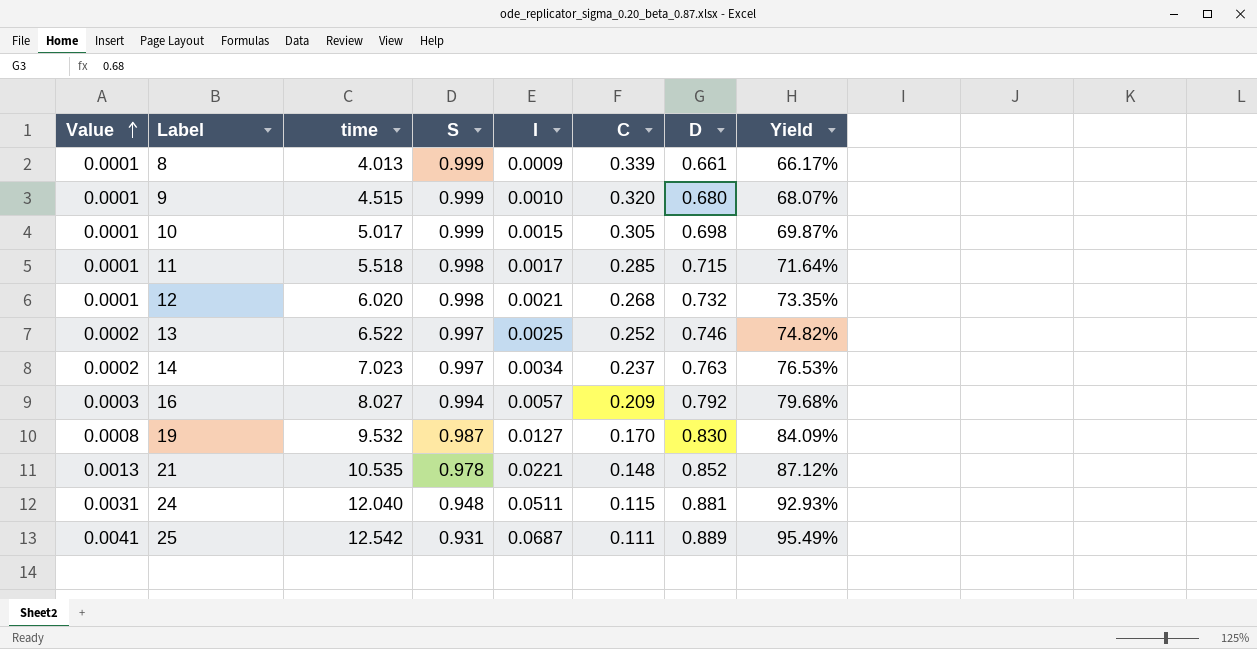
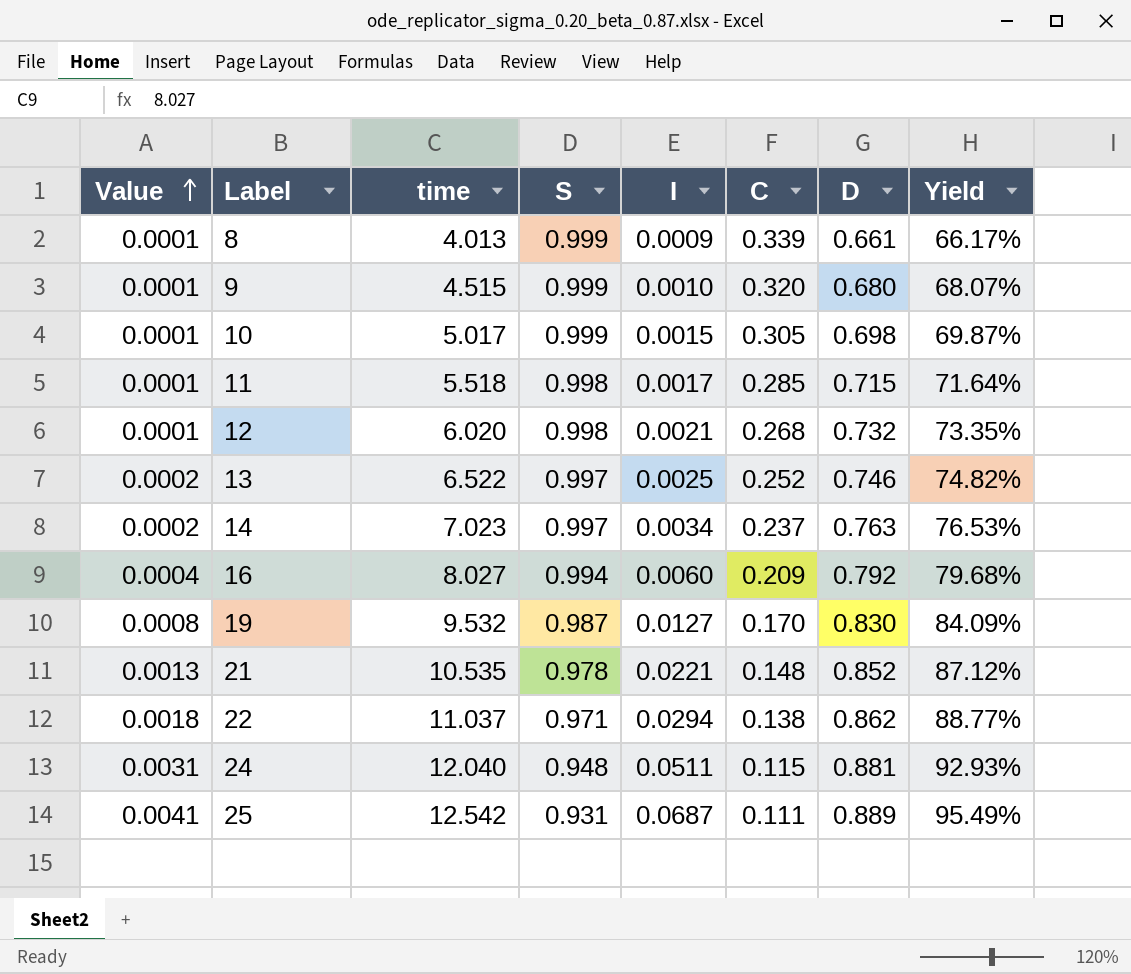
16 | Value: 0.0003 -> 0.0004
16 | I: 0.0057 -> 0.0060
row 22: none -> 0.0018 | 11.037 | 0.971 | 0.0294 | 0.138 | 0.862 | 88.77%

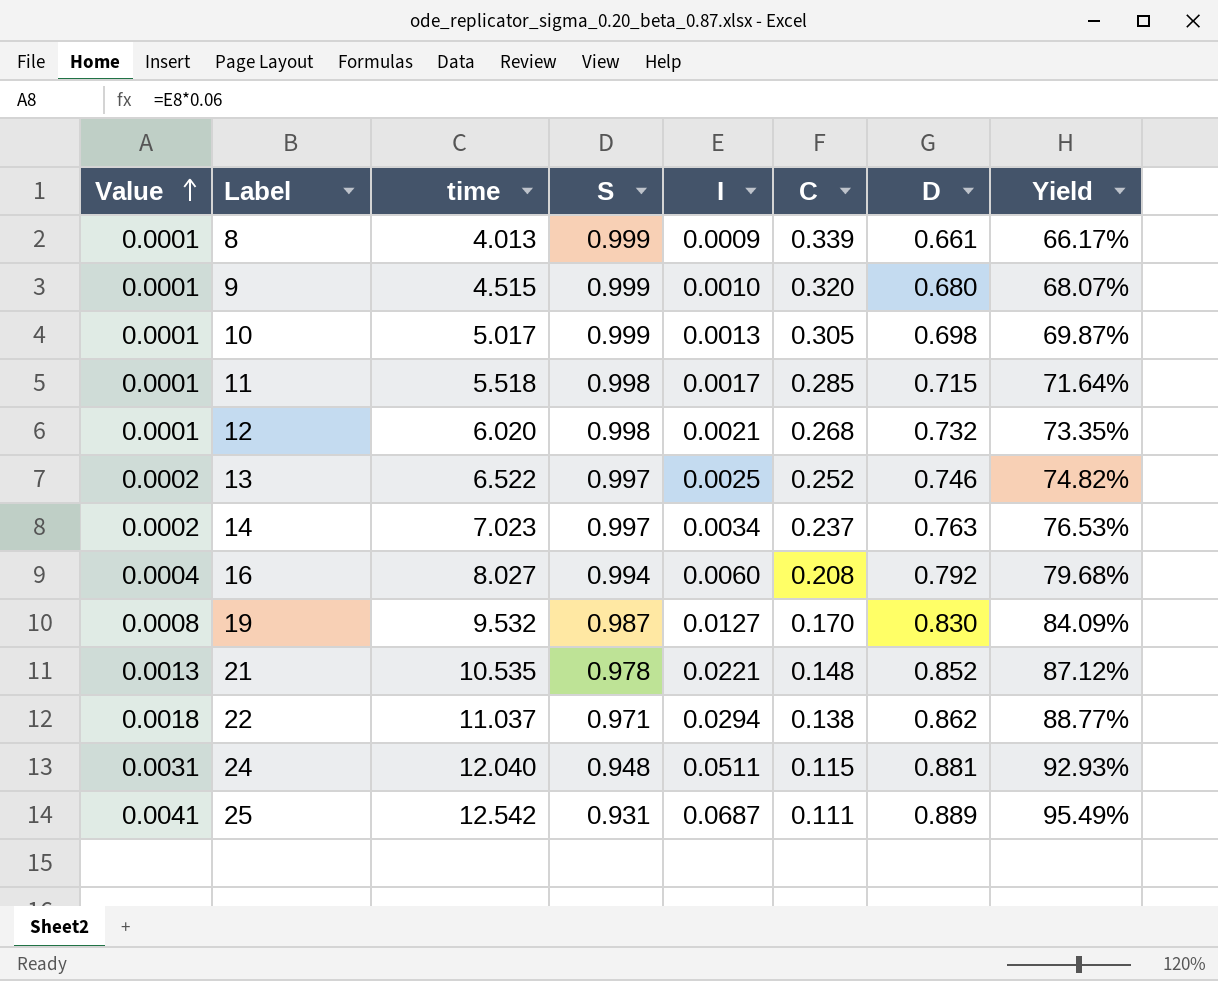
10 | I: 0.0015 -> 0.0013
16 | C: 0.209 -> 0.208

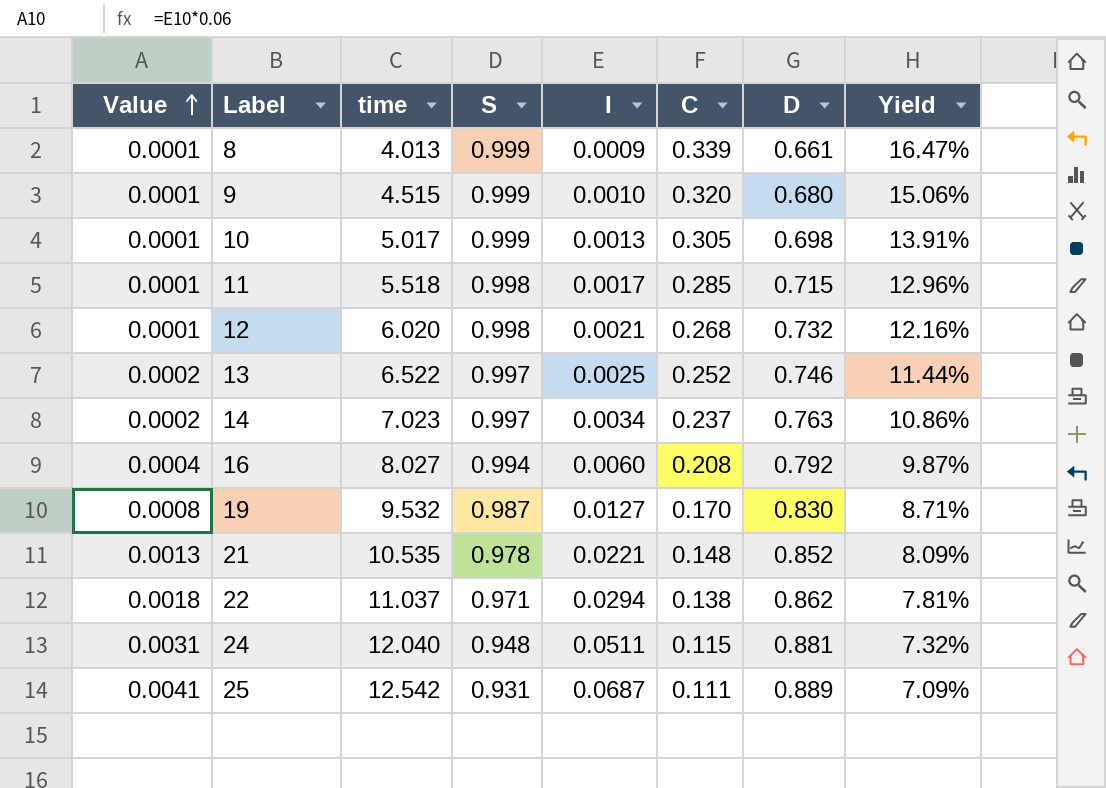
column Yield | formula: [D] / [S] -> [D] / [time]

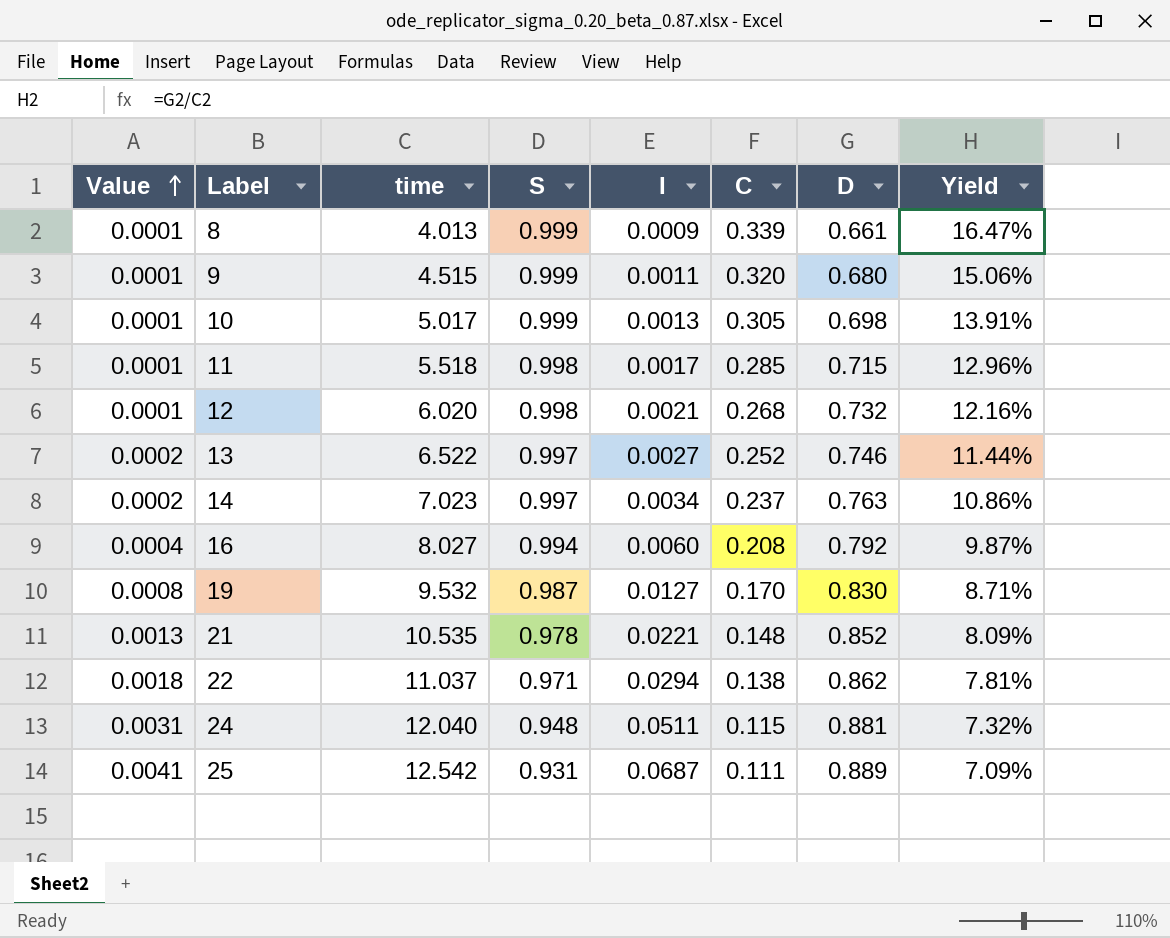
9 | I: 0.0010 -> 0.0011
13 | I: 0.0025 -> 0.0027

